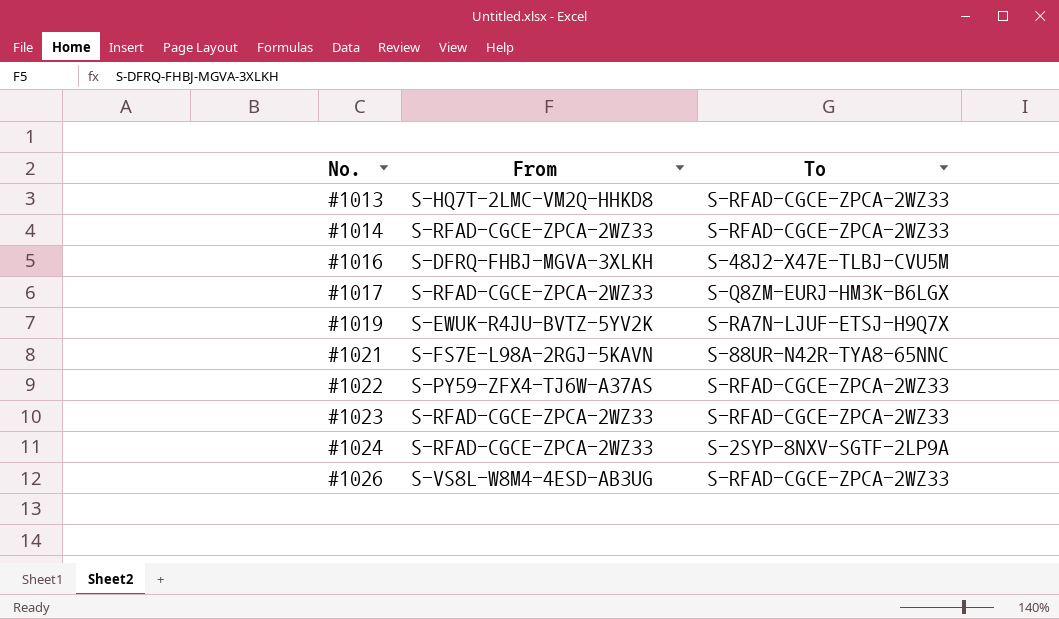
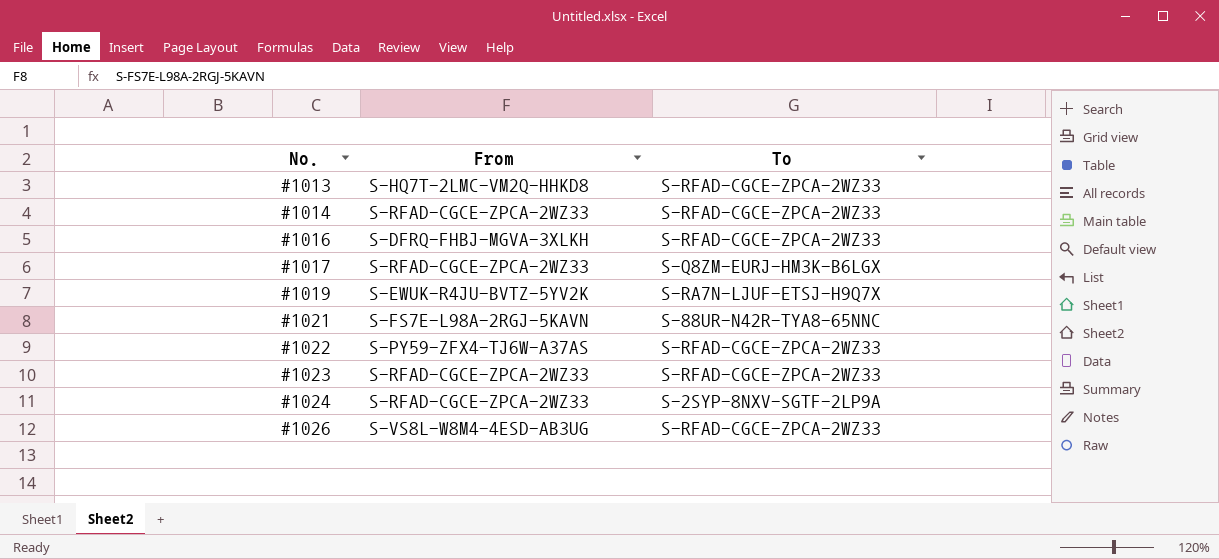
#1016 | To: S-48J2-X47E-TLBJ-CVU5M -> S-RFAD-CGCE-ZPCA-2WZ33

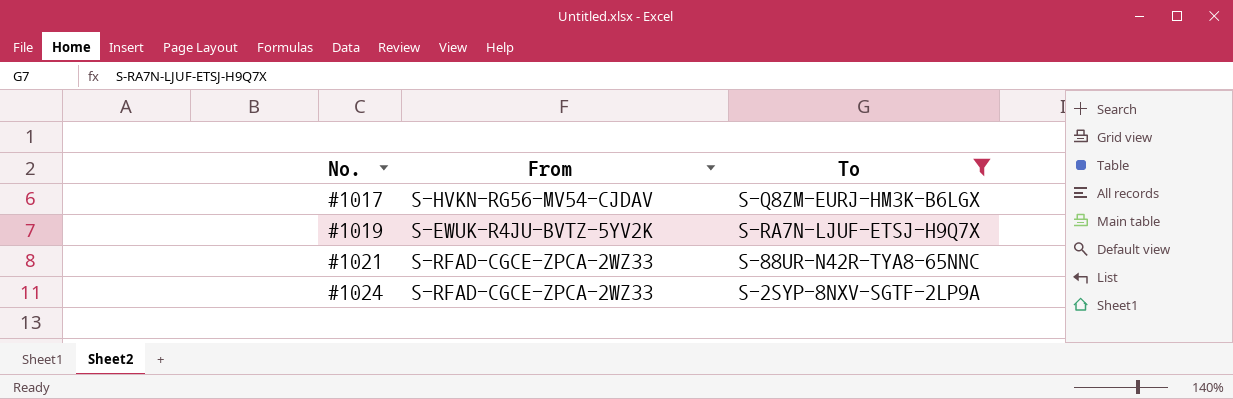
filter: none -> To != S-RFAD-CGCE-ZPCA-2WZ33
#1017 | From: S-RFAD-CGCE-ZPCA-2WZ33 -> S-HVKN-RG56-MV54-CJDAV
#1021 | From: S-FS7E-L98A-2RGJ-5KAVN -> S-RFAD-CGCE-ZPCA-2WZ33

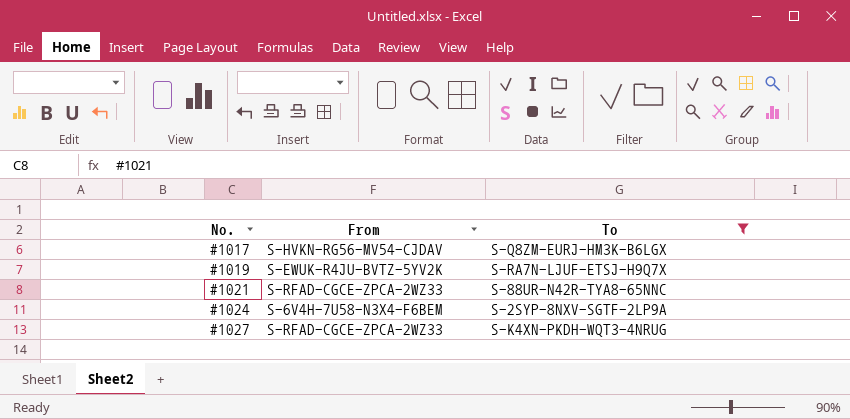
#1024 | From: S-RFAD-CGCE-ZPCA-2WZ33 -> S-6V4H-7U58-N3X4-F6BEM
row #1027: none -> S-RFAD-CGCE-ZPCA-2WZ33 | S-K4XN-PKDH-WQT3-4NRUG

